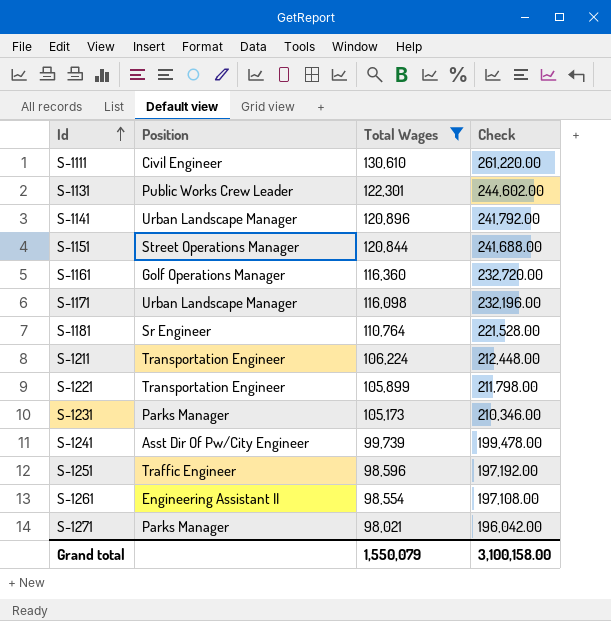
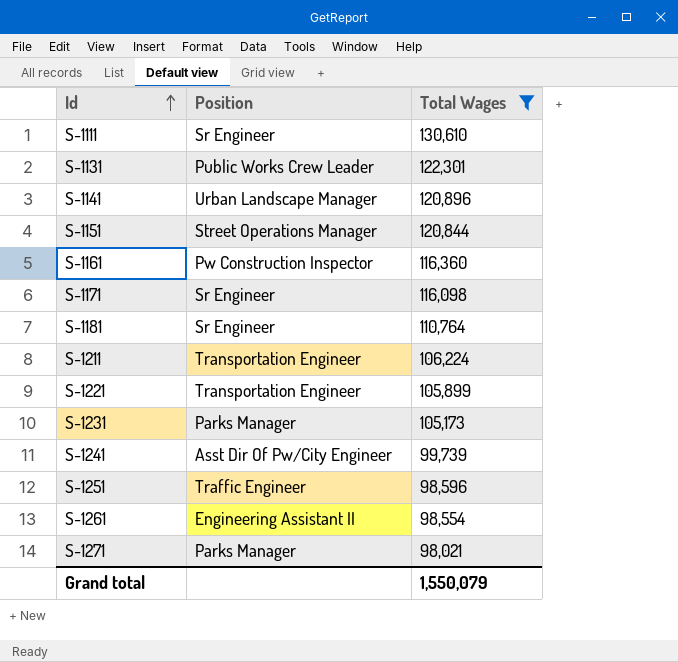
column Check | formula: [Total Wages] * 2 -> none
S-1111 | Position: Civil Engineer -> Sr Engineer
S-1161 | Position: Golf Operations Manager -> Pw Construction Inspector
S-1171 | Position: Urban Landscape Manager -> Sr Engineer

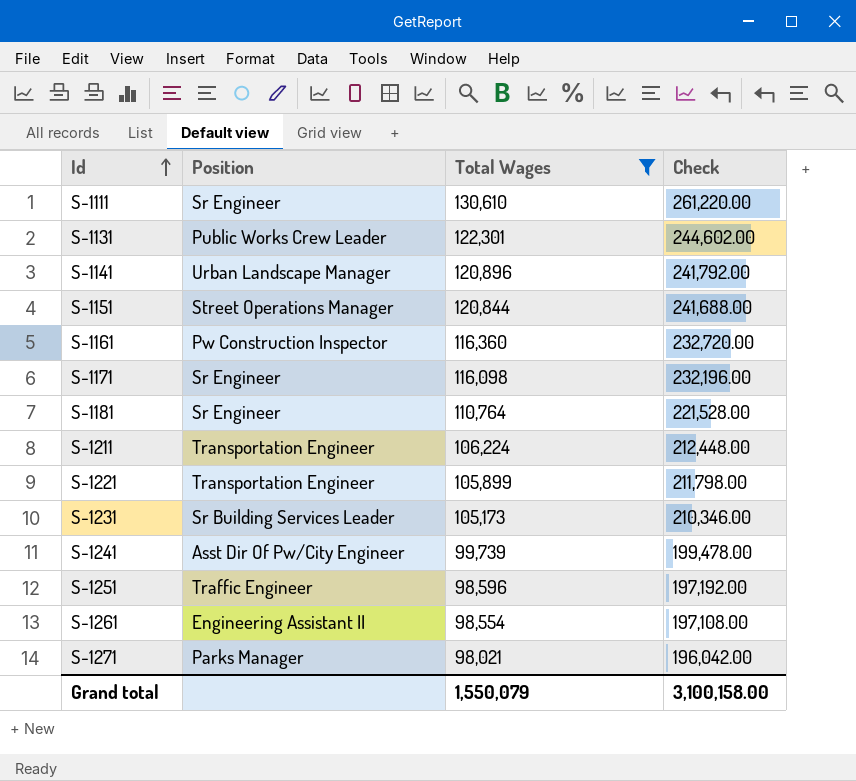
column Check | formula: none -> [Total Wages] * 2
S-1231 | Position: Parks Manager -> Sr Building Services Leader

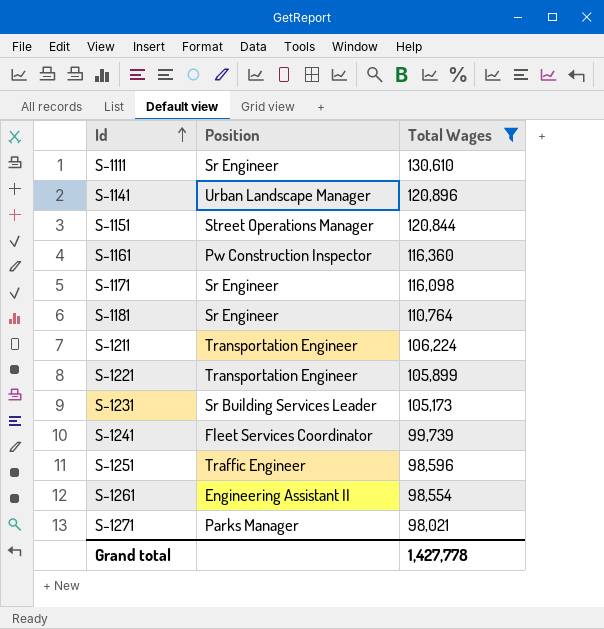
column Check | formula: [Total Wages] * 2 -> none
row S-1131: Public Works Crew Leader | 122,301 | 244,602.00 -> none
S-1241 | Position: Asst Dir Of Pw/City Engineer -> Fleet Services Coordinator
Grand total | Total Wages: 1,550,079 -> 1,427,778

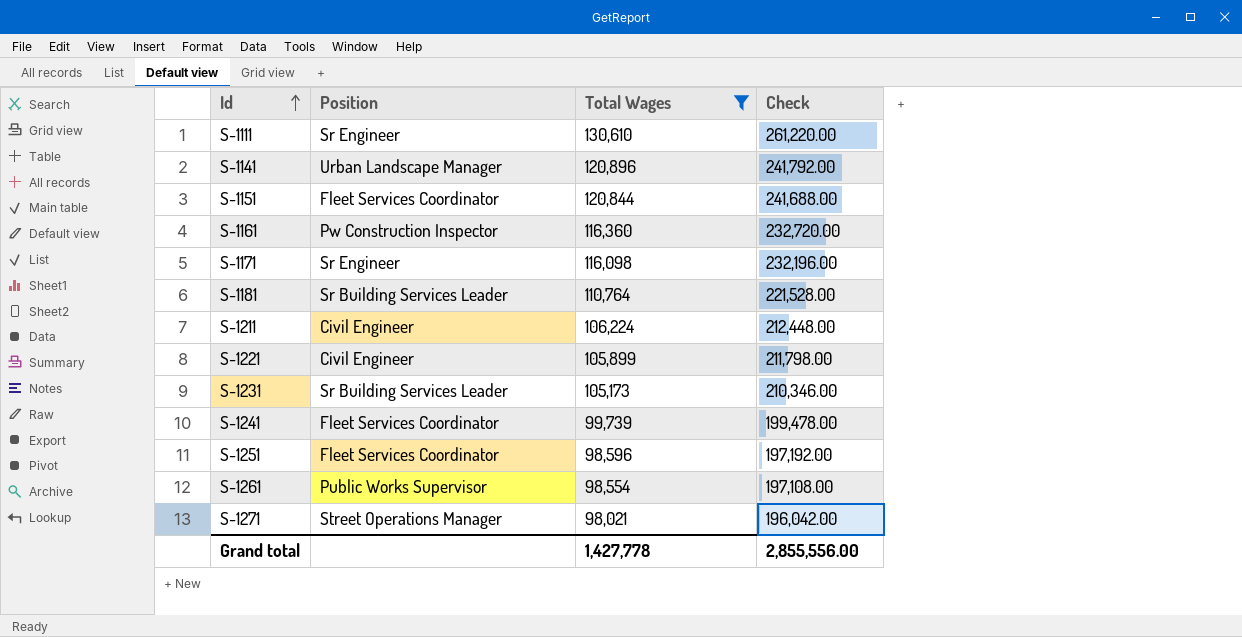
column Check | formula: none -> [Total Wages] * 2
S-1151 | Position: Street Operations Manager -> Fleet Services Coordinator
S-1181 | Position: Sr Engineer -> Sr Building Services Leader
S-1211 | Position: Transportation Engineer -> Civil Engineer
S-1221 | Position: Transportation Engineer -> Civil Engineer
S-1251 | Position: Traffic Engineer -> Fleet Services Coordinator
S-1261 | Position: Engineering Assistant II -> Public Works Supervisor
S-1271 | Position: Parks Manager -> Street Operations Manager

